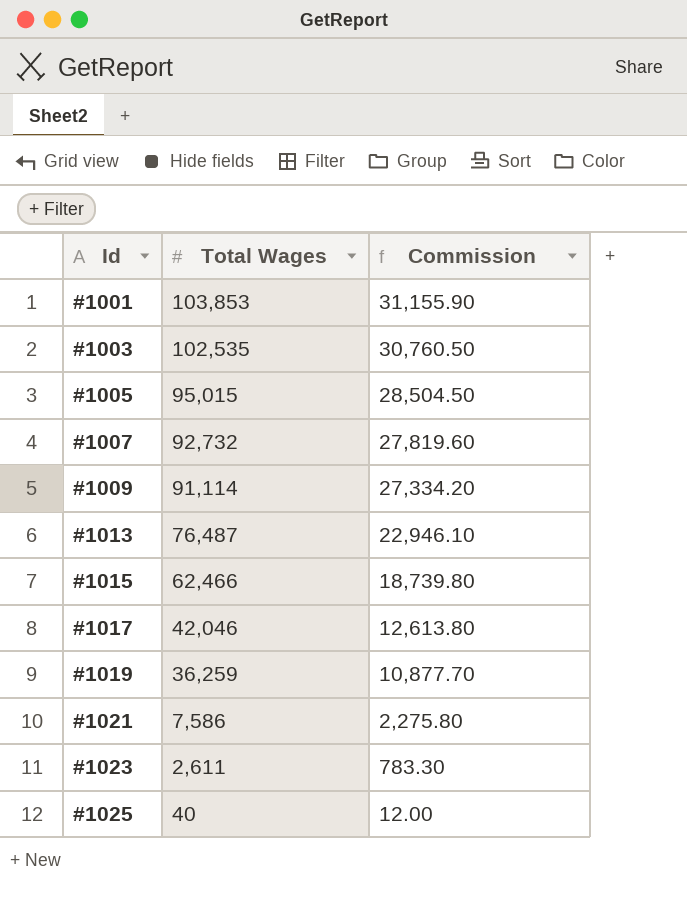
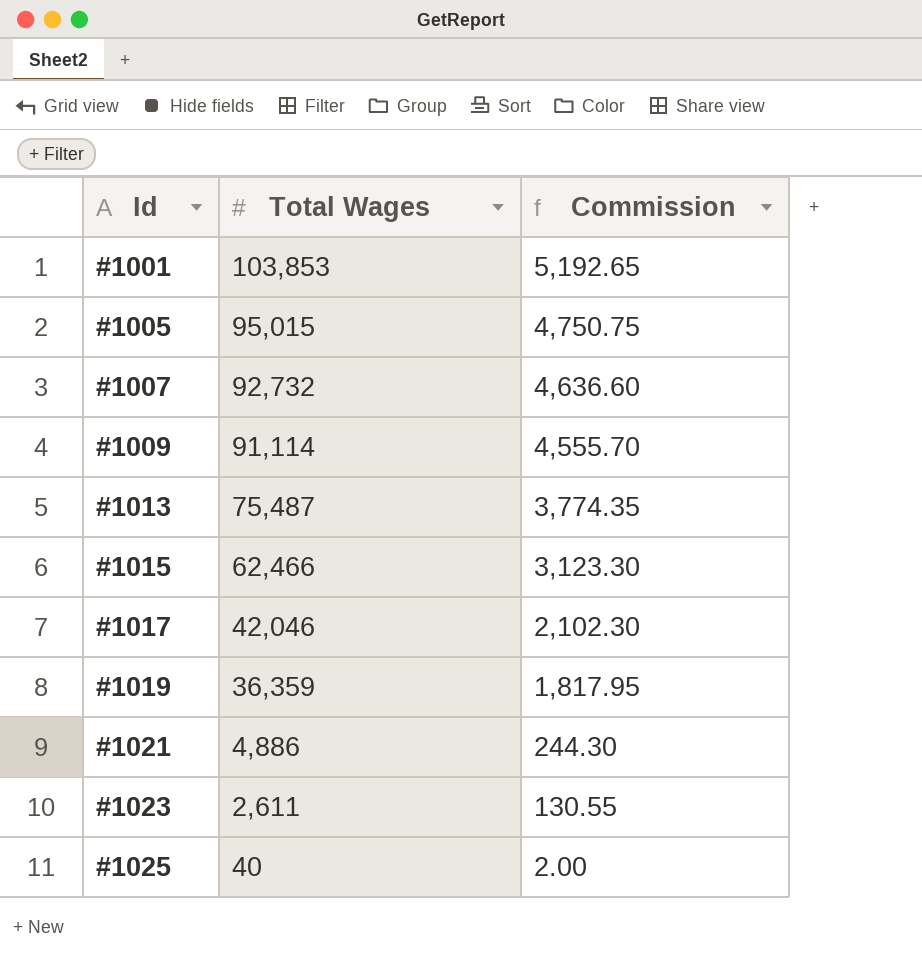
column Commission | formula: [Total Wages] * 0.3 -> [Total Wages] * 0.05
row #1003: 102,535 | 30,760.50 -> none
#1013 | Total Wages: 76,487 -> 75,487
#1019 | Total Wages: 36,259 -> 36,359
#1021 | Total Wages: 7,586 -> 4,886

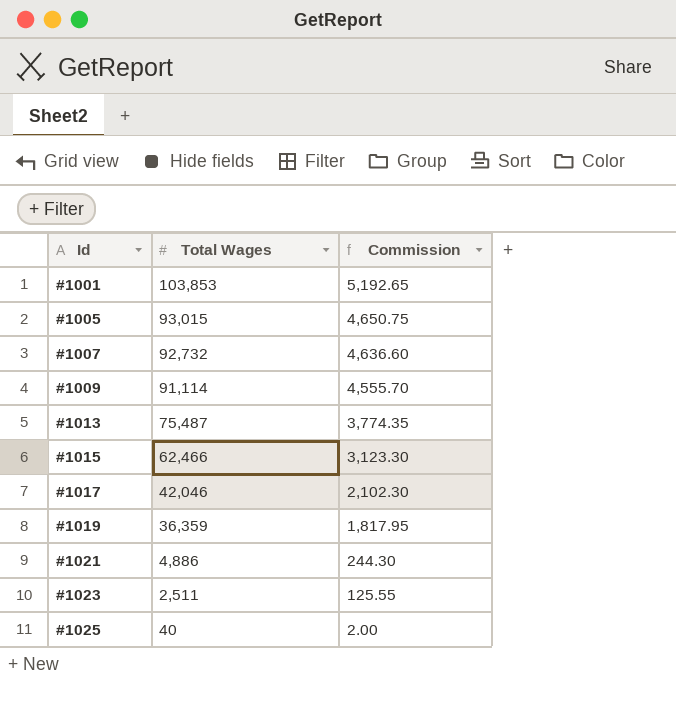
#1005 | Total Wages: 95,015 -> 93,015
#1005 | Commission: 4,750.75 -> 4,650.75
#1023 | Total Wages: 2,611 -> 2,511
#1023 | Commission: 130.55 -> 125.55

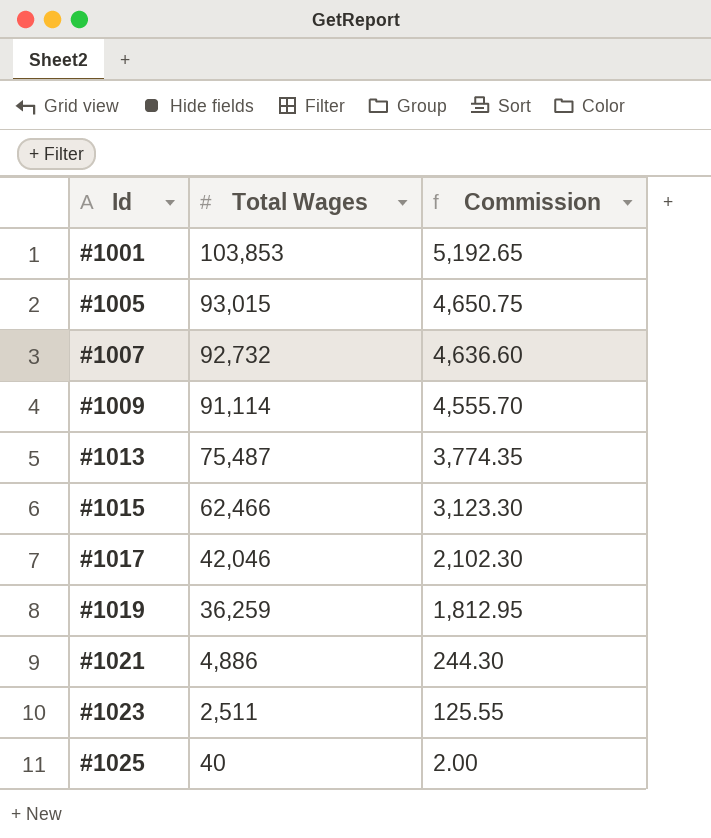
#1019 | Total Wages: 36,359 -> 36,259
#1019 | Commission: 1,817.95 -> 1,812.95

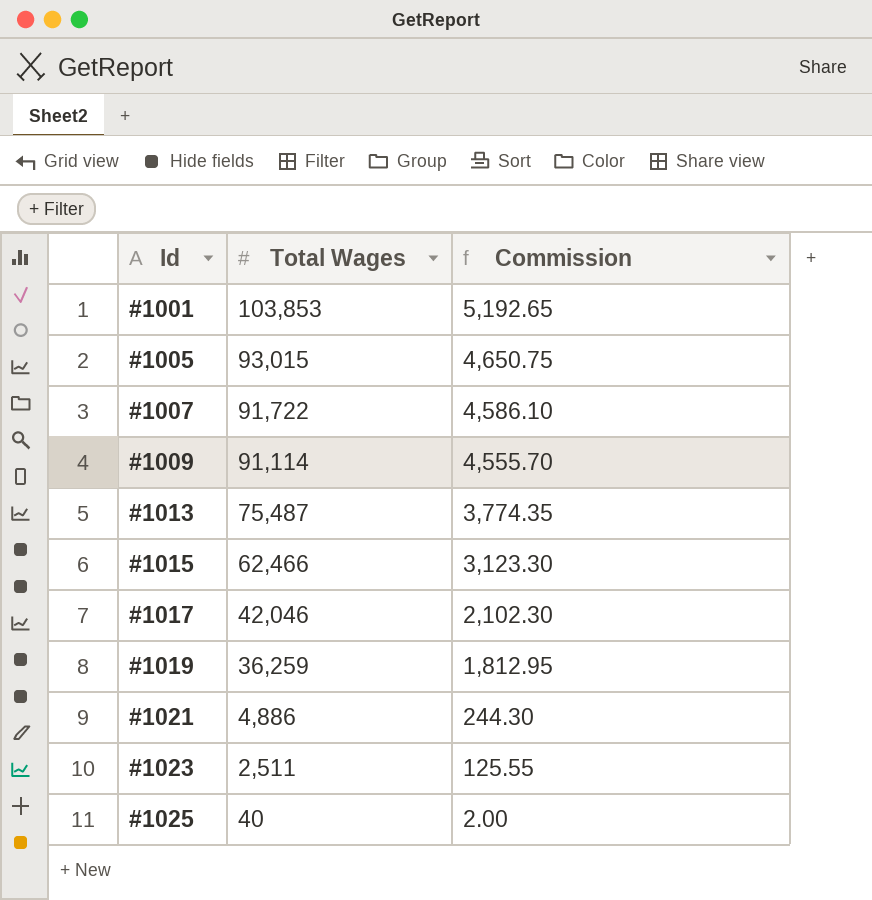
#1007 | Total Wages: 92,732 -> 91,722
#1007 | Commission: 4,636.60 -> 4,586.10

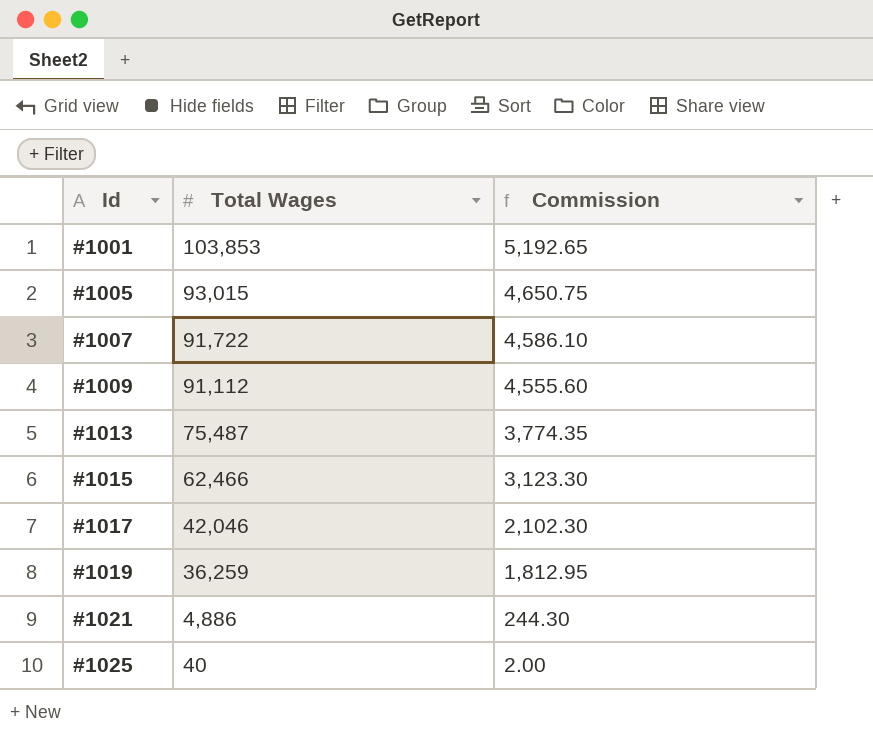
row #1023: 2,511 | 125.55 -> none
#1009 | Total Wages: 91,114 -> 91,112
#1009 | Commission: 4,555.70 -> 4,555.60

